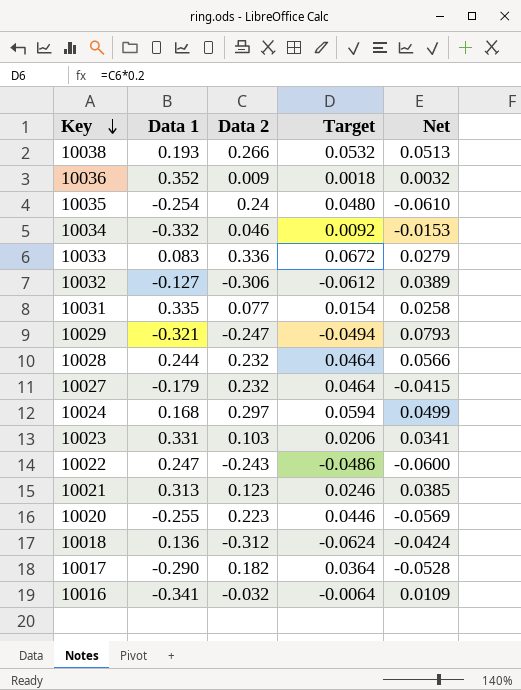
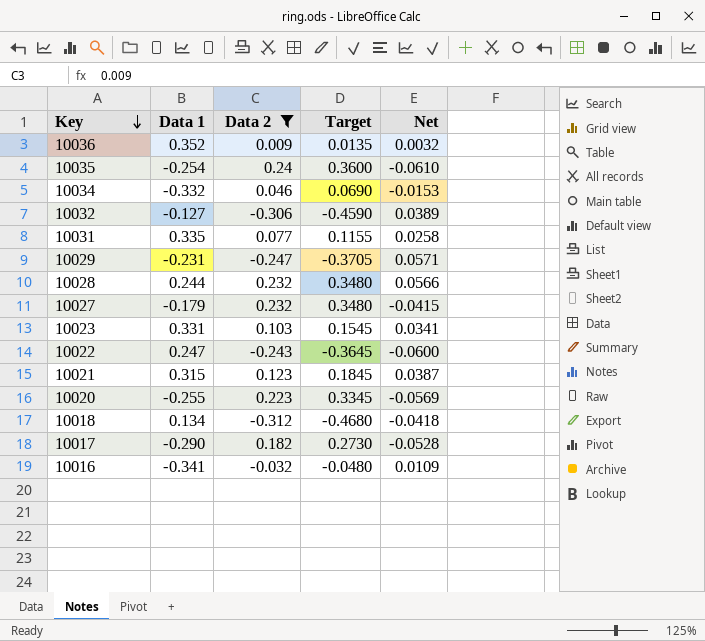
filter: none -> Data 2 <= 0.24
column Target | formula: [Data 2] * 0.2 -> [Data 2] * 1.5
10029 | Data 1: -0.321 -> -0.231
10029 | Net: 0.0793 -> 0.0571
10021 | Data 1: 0.313 -> 0.315
10021 | Net: 0.0385 -> 0.0387
10018 | Data 1: 0.136 -> 0.134
10018 | Net: -0.0424 -> -0.0418

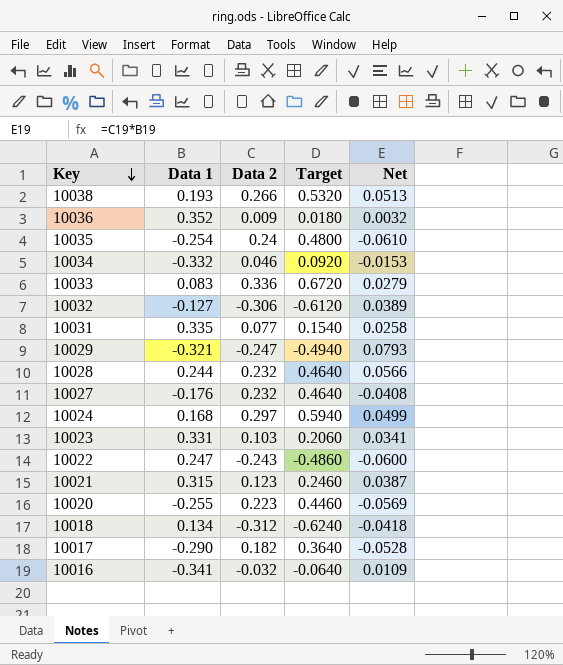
filter: Data 2 <= 0.24 -> none
column Target | formula: [Data 2] * 1.5 -> [Data 2] * 2
10029 | Data 1: -0.231 -> -0.321
10029 | Net: 0.0571 -> 0.0793
10027 | Data 1: -0.179 -> -0.176
10027 | Net: -0.0415 -> -0.0408

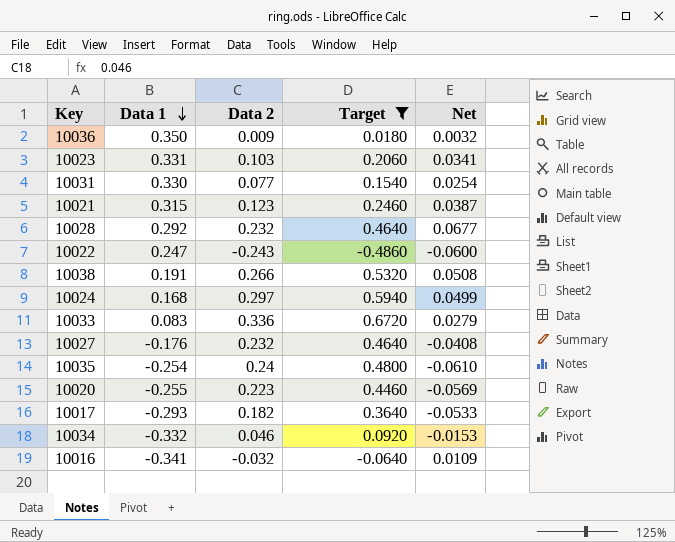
filter: none -> Target >= -0.4860
row order: Key descending -> Data 1 descending
10036 | Data 1: 0.352 -> 0.350
10031 | Data 1: 0.335 -> 0.330
10031 | Net: 0.0258 -> 0.0254
10028 | Data 1: 0.244 -> 0.292
10028 | Net: 0.0566 -> 0.0677
10038 | Data 1: 0.193 -> 0.191
10038 | Net: 0.0513 -> 0.0508
10017 | Data 1: -0.290 -> -0.293
10017 | Net: -0.0528 -> -0.0533

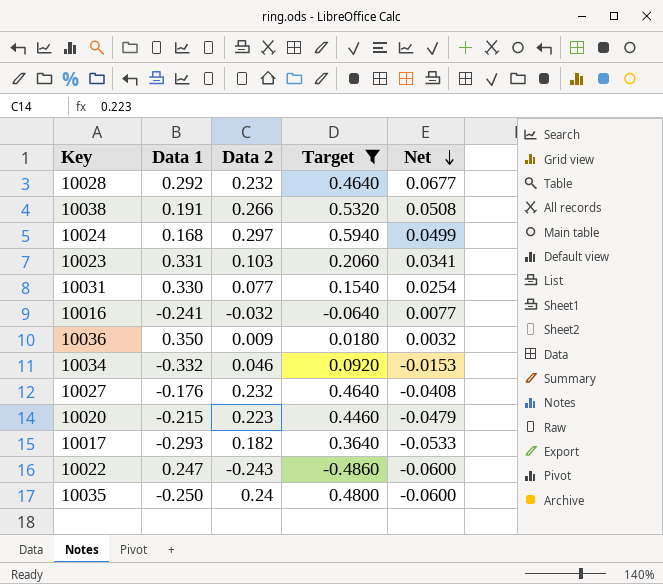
row order: Data 1 descending -> Net descending
row 10021: 0.315 | 0.123 | 0.2460 | 0.0387 -> none
row 10033: 0.083 | 0.336 | 0.6720 | 0.0279 -> none
10016 | Data 1: -0.341 -> -0.241
10016 | Net: 0.0109 -> 0.0077
10020 | Data 1: -0.255 -> -0.215
10020 | Net: -0.0569 -> -0.0479
10035 | Data 1: -0.254 -> -0.250
10035 | Net: -0.0610 -> -0.0600

